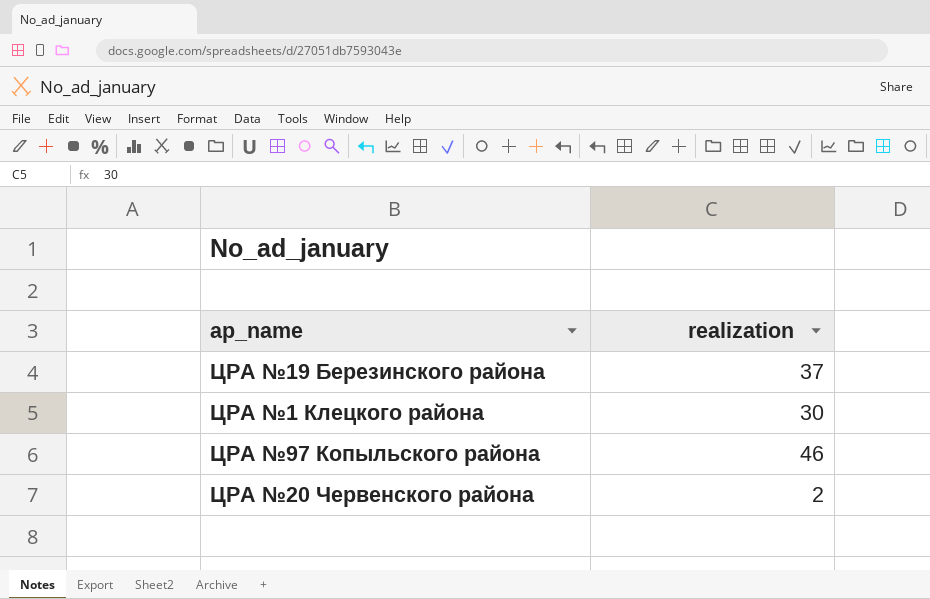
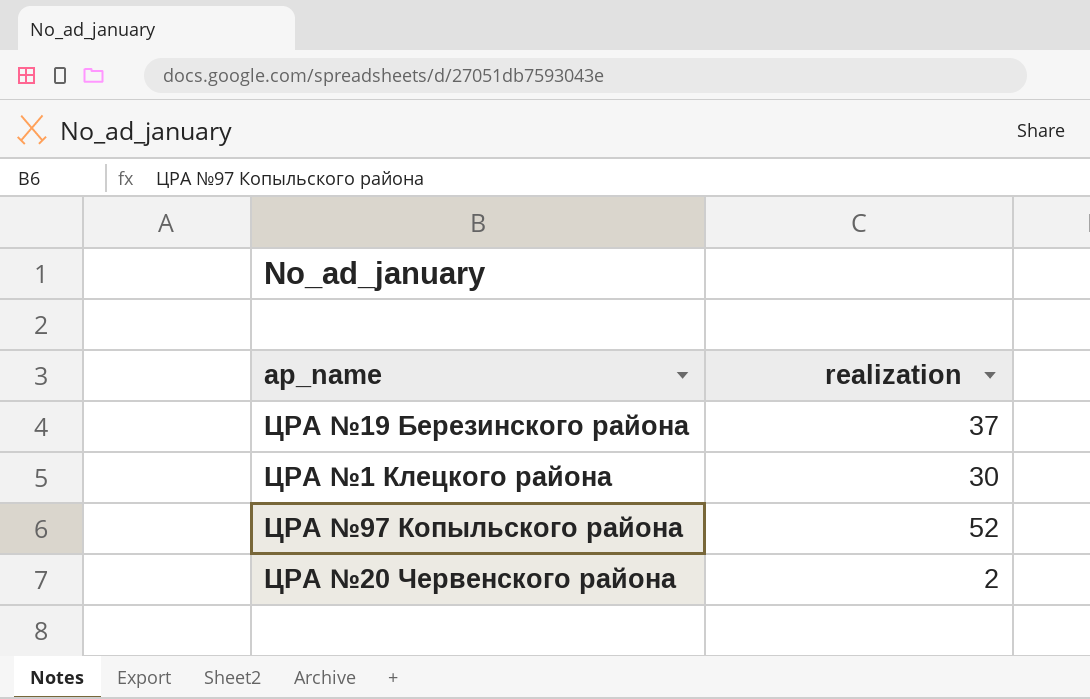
ЦРА №97 Копыльского района | realization: 46 -> 52

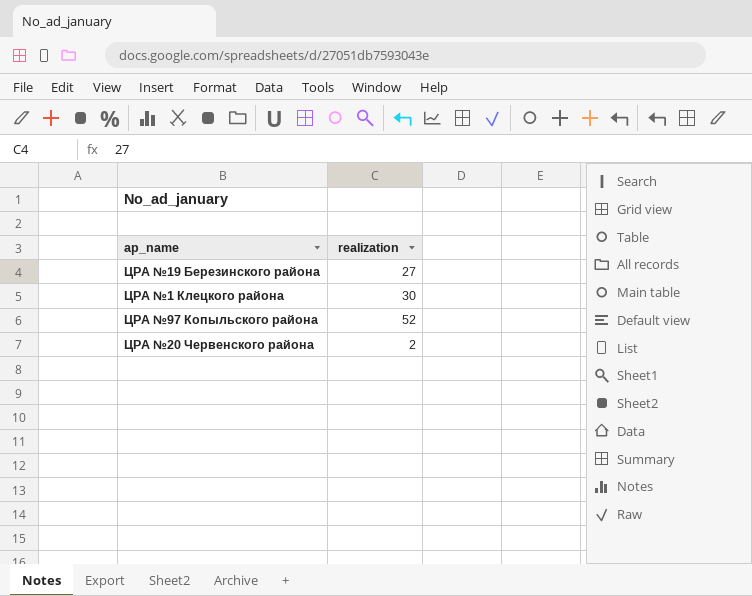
ЦРА №19 Березинского района | realization: 37 -> 27

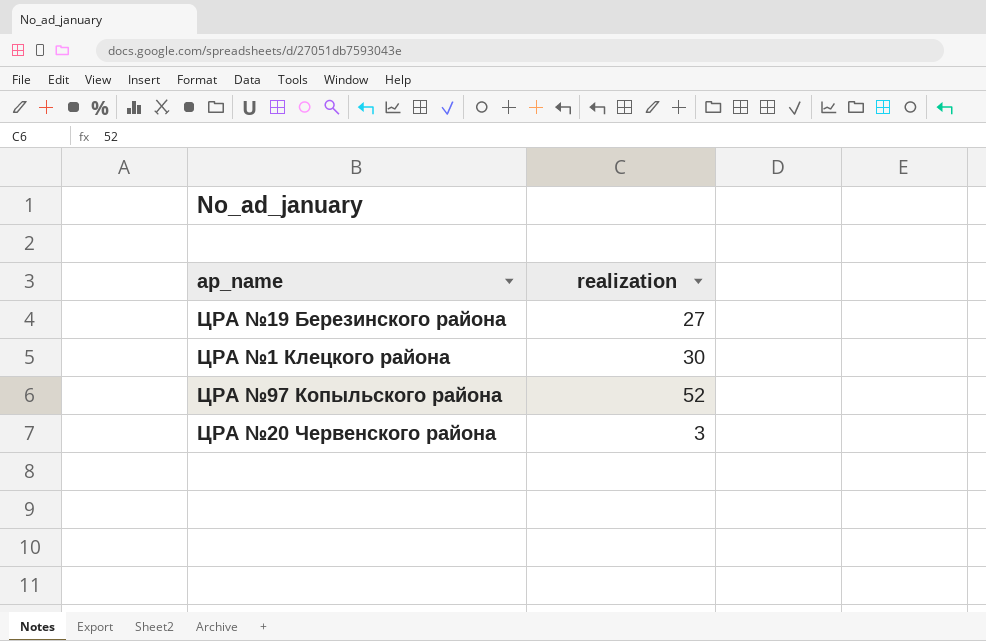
ЦРА №20 Червенского района | realization: 2 -> 3

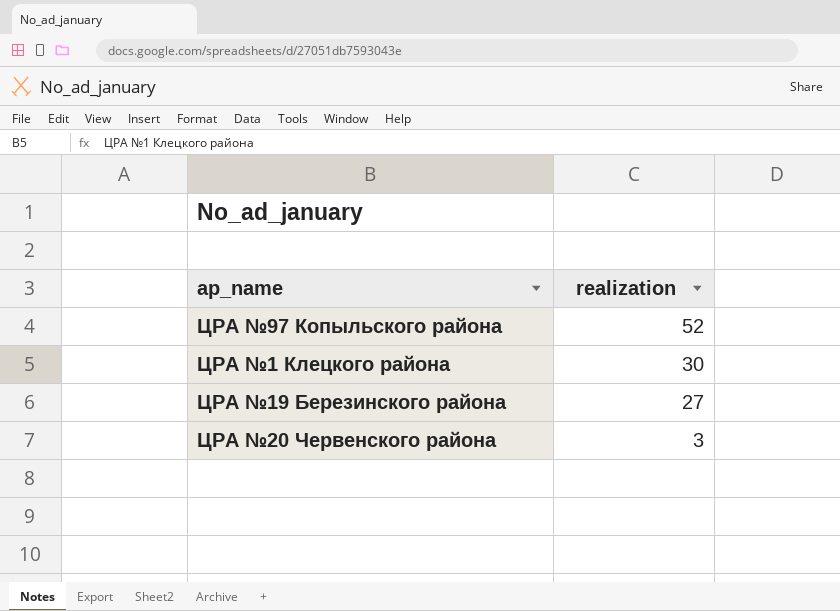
row order: none -> realization descending

